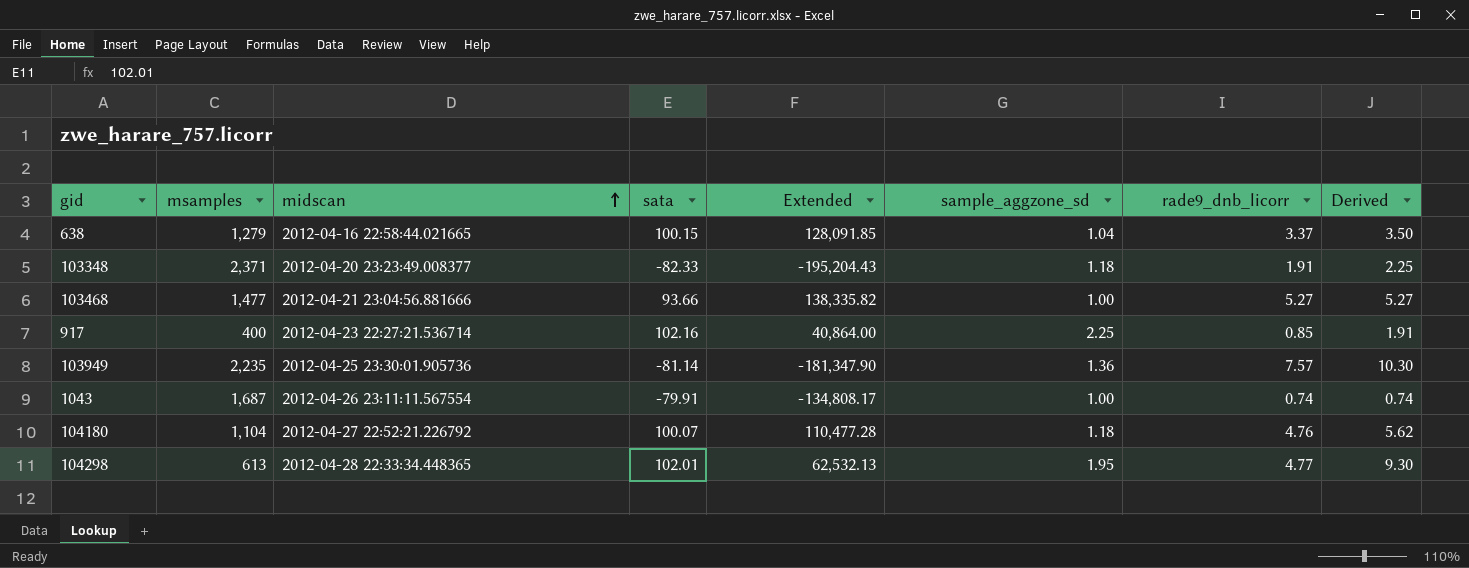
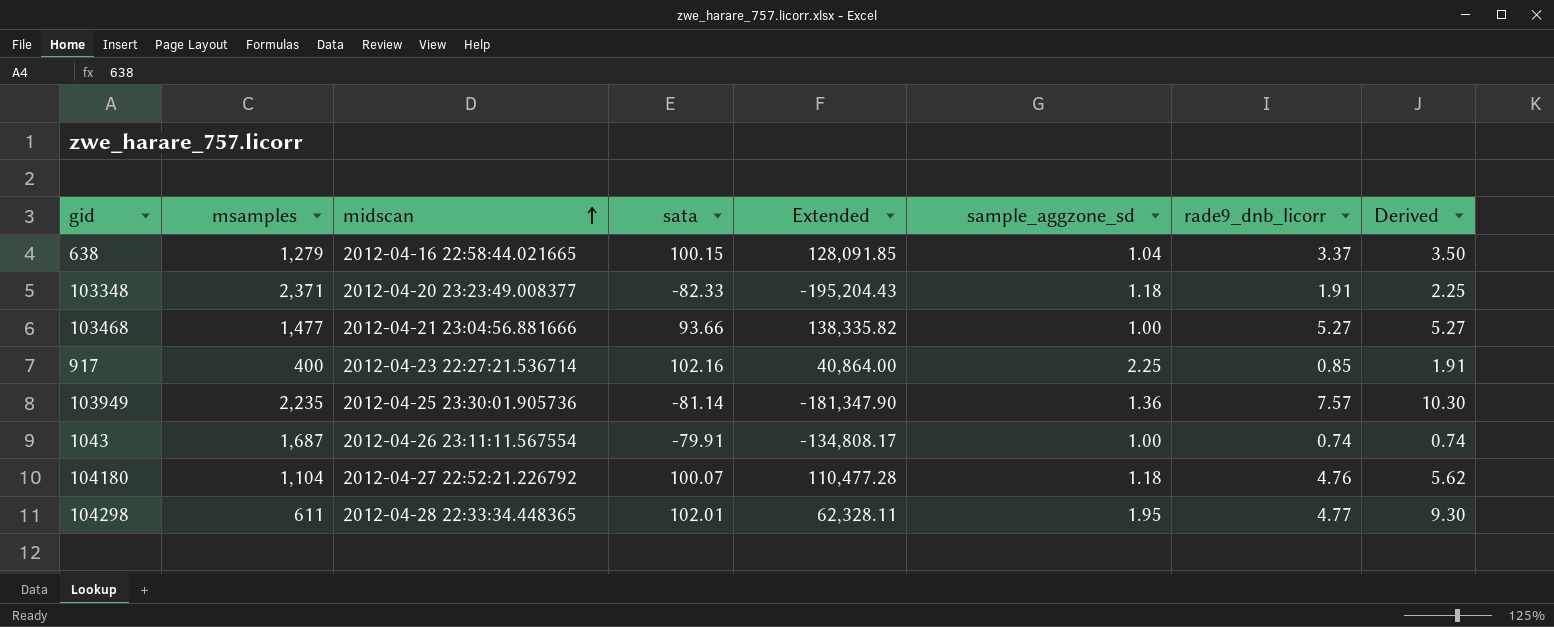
104298 | msamples: 613 -> 611
104298 | Extended: 62,532.13 -> 62,328.11

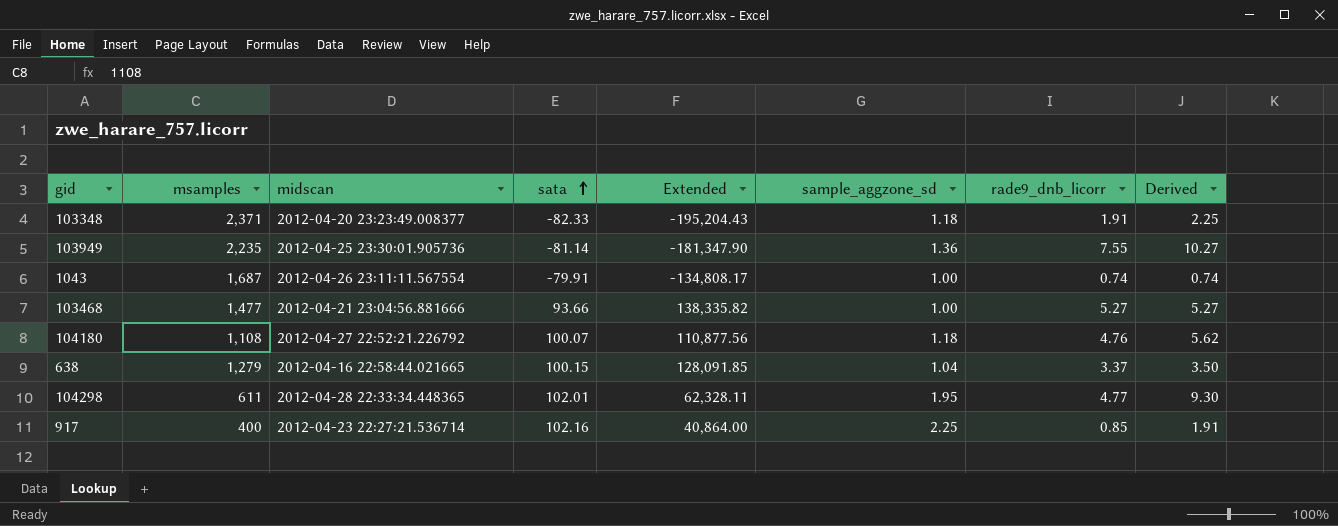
row order: midscan ascending -> sata ascending
103949 | rade9_dnb_licorr: 7.57 -> 7.55
103949 | Derived: 10.30 -> 10.27
104180 | msamples: 1,104 -> 1,108
104180 | Extended: 110,477.28 -> 110,877.56

